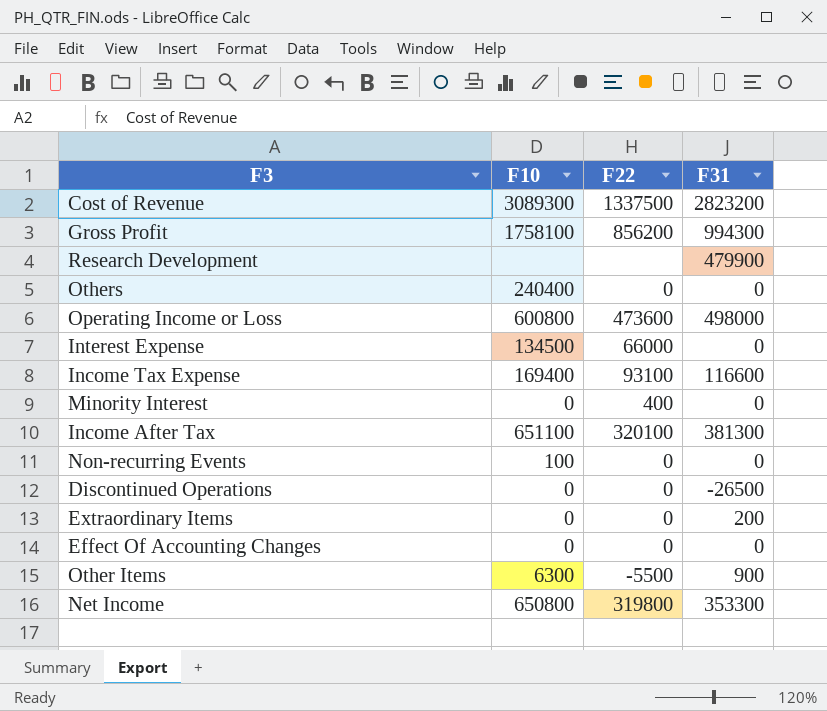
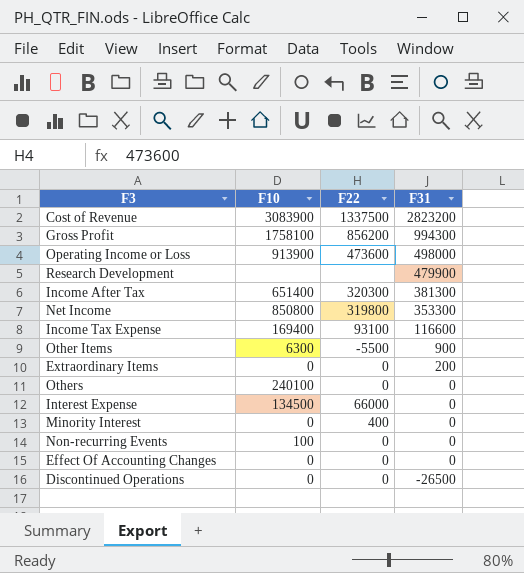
row order: none -> F31 descending
Cost of Revenue | F10: 3089300 -> 3083900
Operating Income or Loss | F10: 600800 -> 913900
Income After Tax | F10: 651100 -> 651400
Income After Tax | F22: 320100 -> 320300
Net Income | F10: 650800 -> 850800
Others | F10: 240400 -> 240100

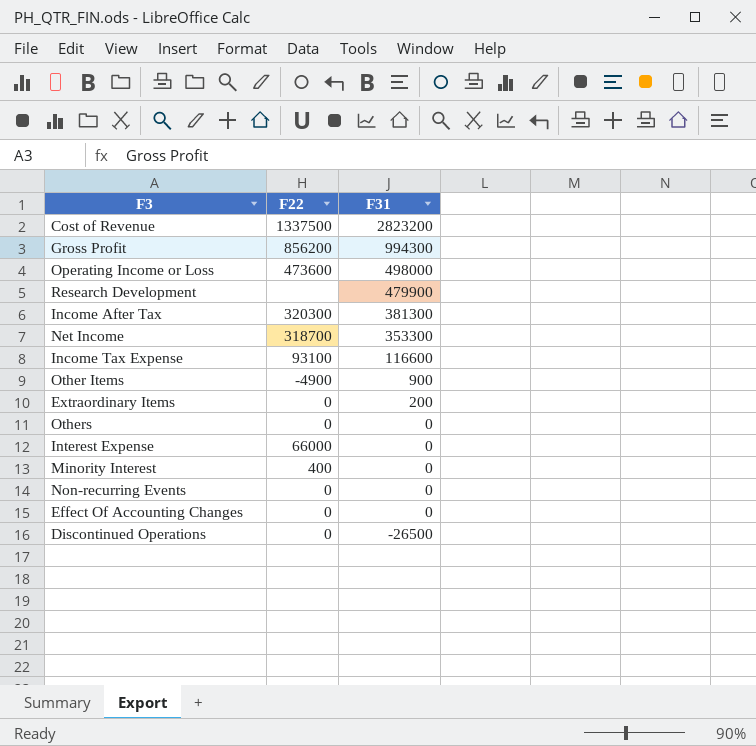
column F10 | position: 2 -> none
Net Income | F22: 319800 -> 318700
Other Items | F22: -5500 -> -4900

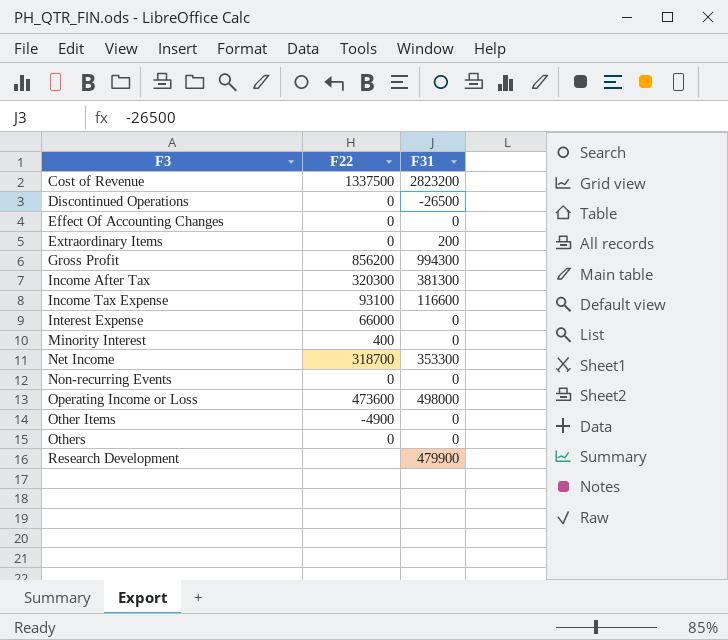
row order: F31 descending -> F3 ascending
Other Items | F31: 900 -> 0

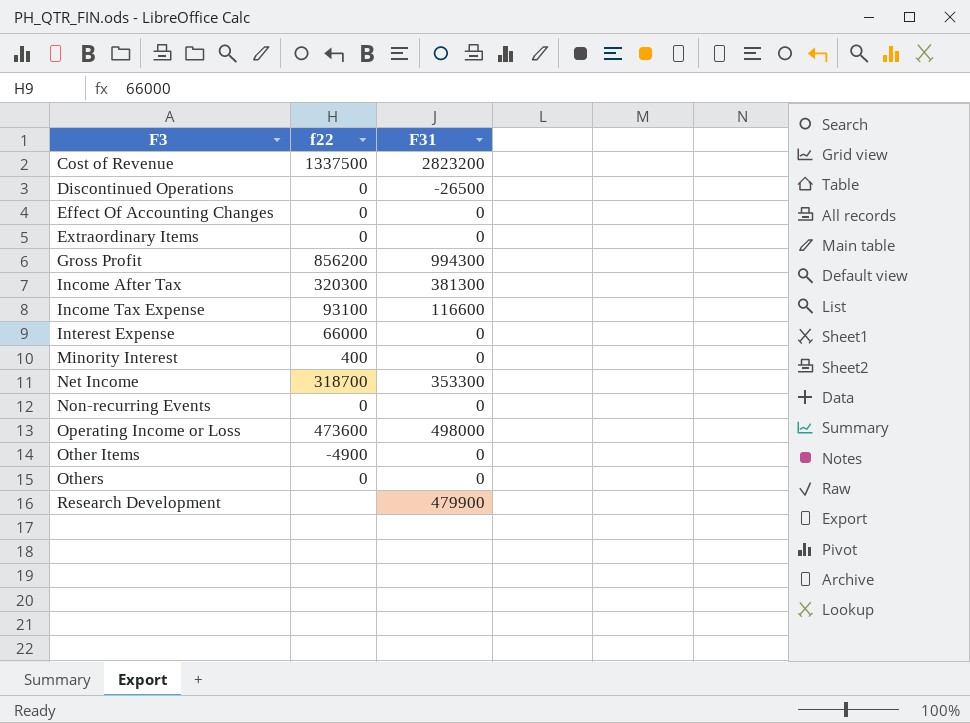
column name: F22 -> f22
Extraordinary Items | F31: 200 -> 0

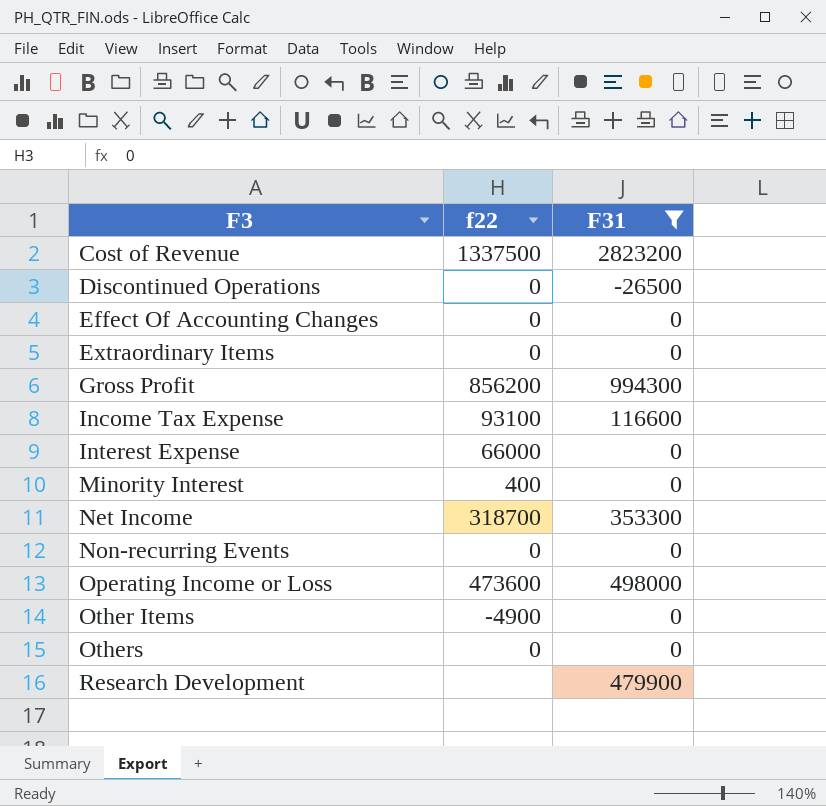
filter: none -> F31 != 381300

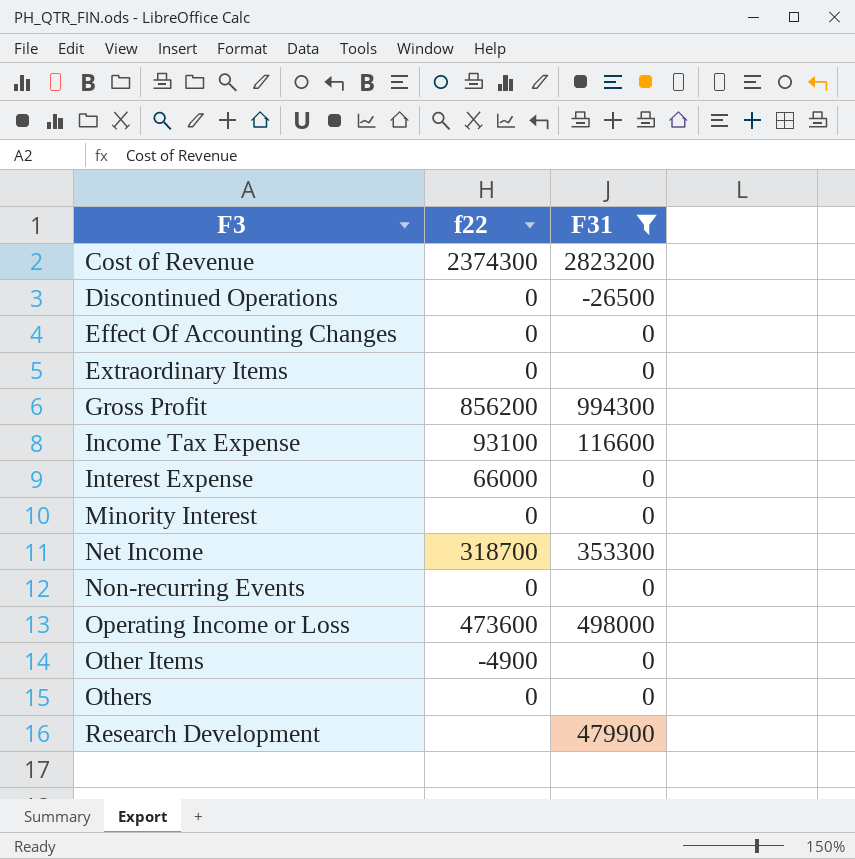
Cost of Revenue | f22: 1337500 -> 2374300
Minority Interest | f22: 400 -> 0

